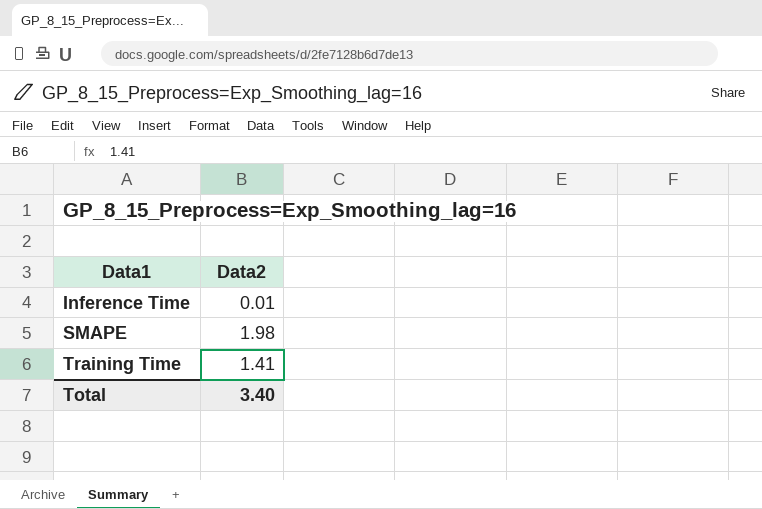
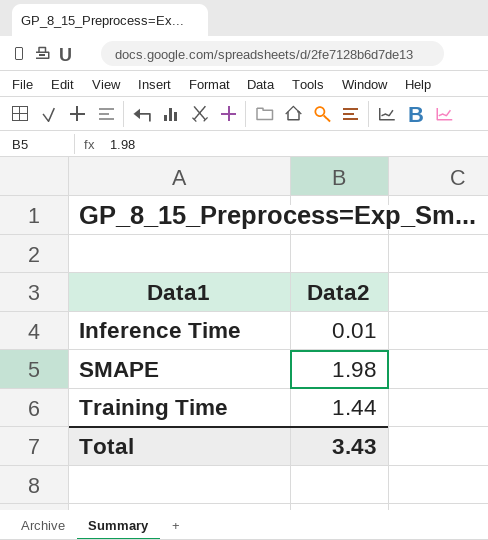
Training Time | Data2: 1.41 -> 1.44
Total | Data2: 3.40 -> 3.43

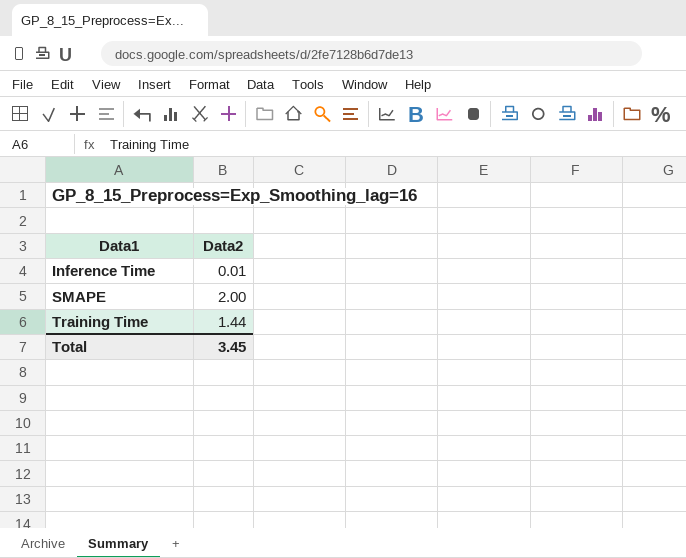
SMAPE | Data2: 1.98 -> 2.00
Total | Data2: 3.43 -> 3.45

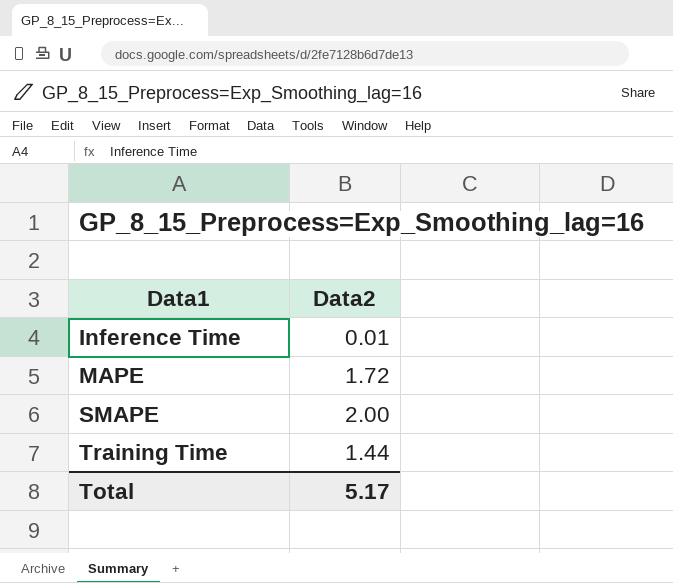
row MAPE: none -> 1.72
Total | Data2: 3.45 -> 5.17

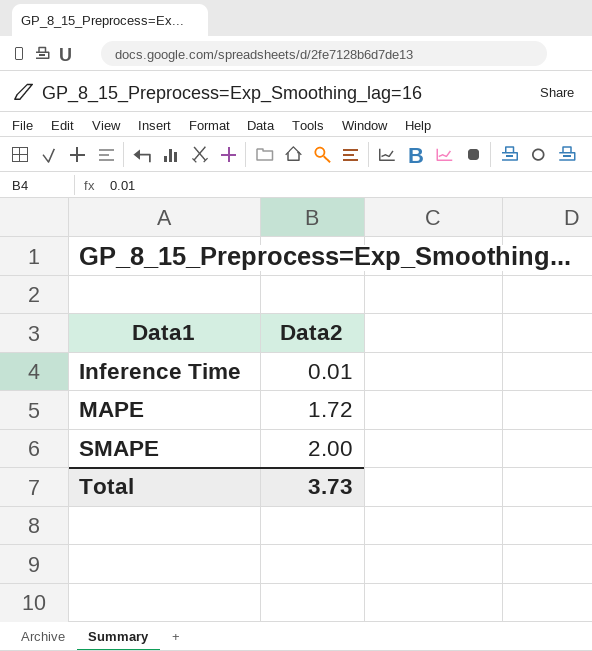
row Training Time: 1.44 -> none
Total | Data2: 5.17 -> 3.73

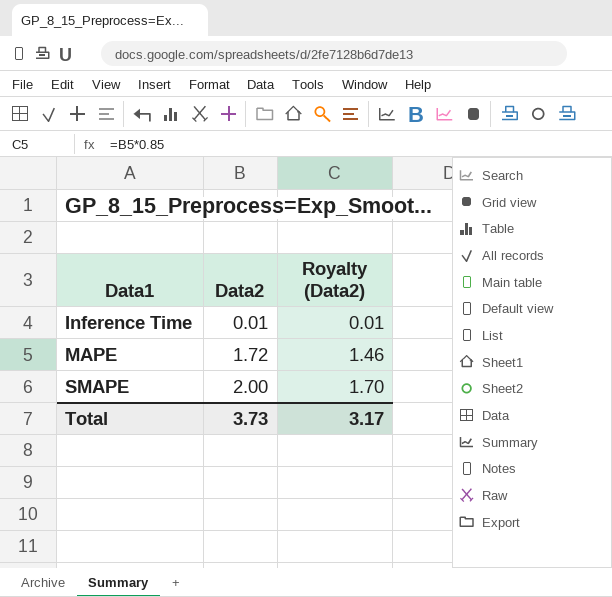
column Royalty (Data2) | formula: none -> [Data2] * 0.85

